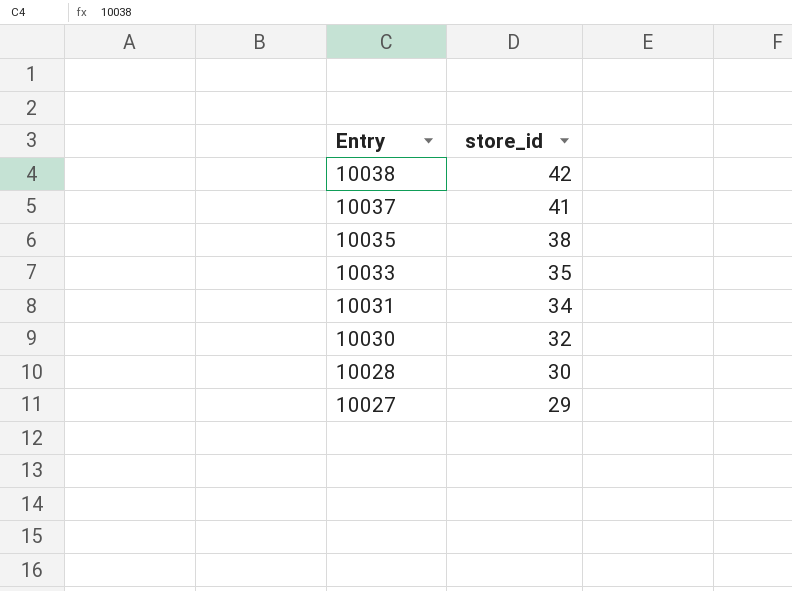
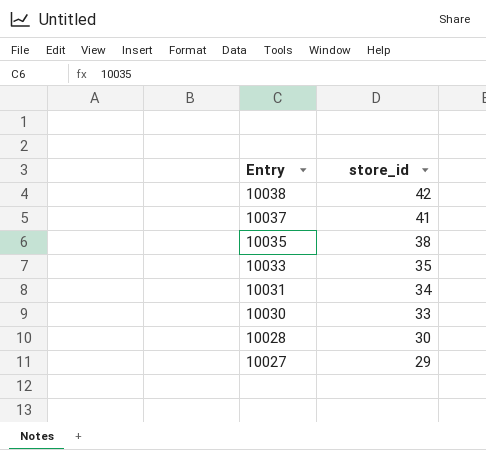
10030 | store_id: 32 -> 33

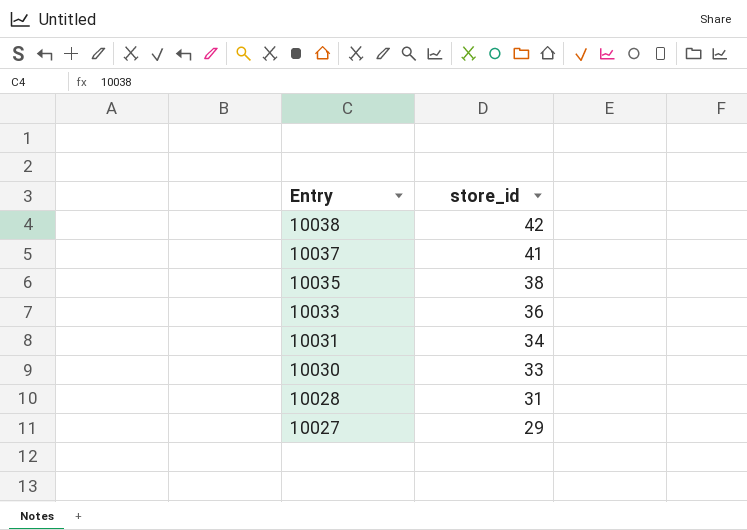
10033 | store_id: 35 -> 36
10028 | store_id: 30 -> 31

